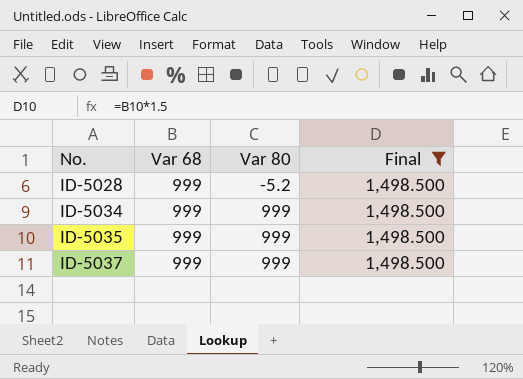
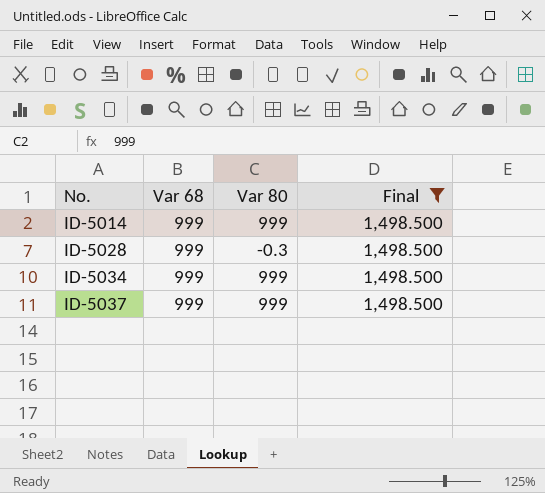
row ID-5035: 999 | 999 | 1,498.500 -> none
row ID-5014: none -> 999 | 999 | 1,498.500
ID-5028 | Var 80: -5.2 -> -0.3

